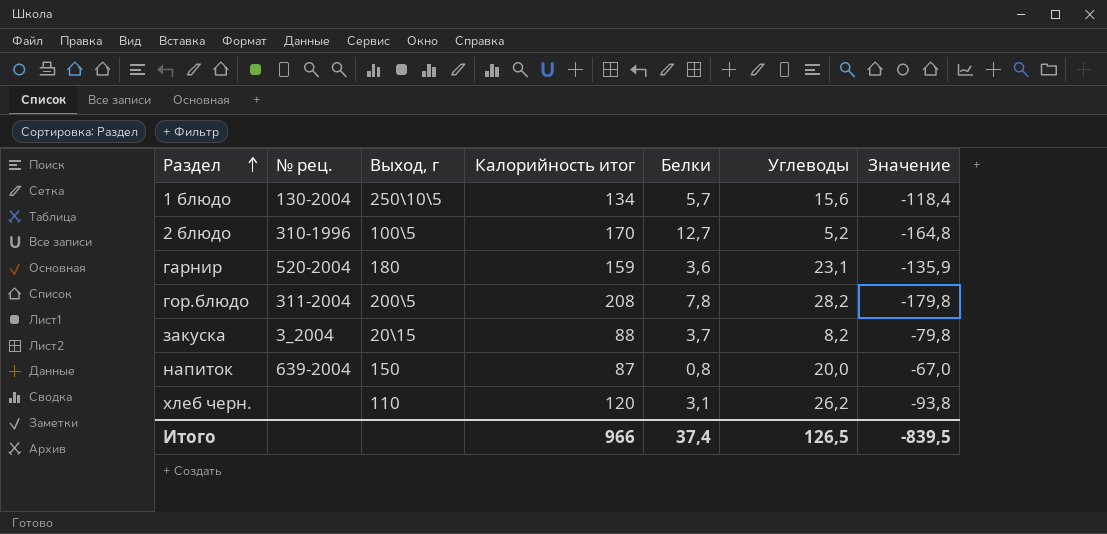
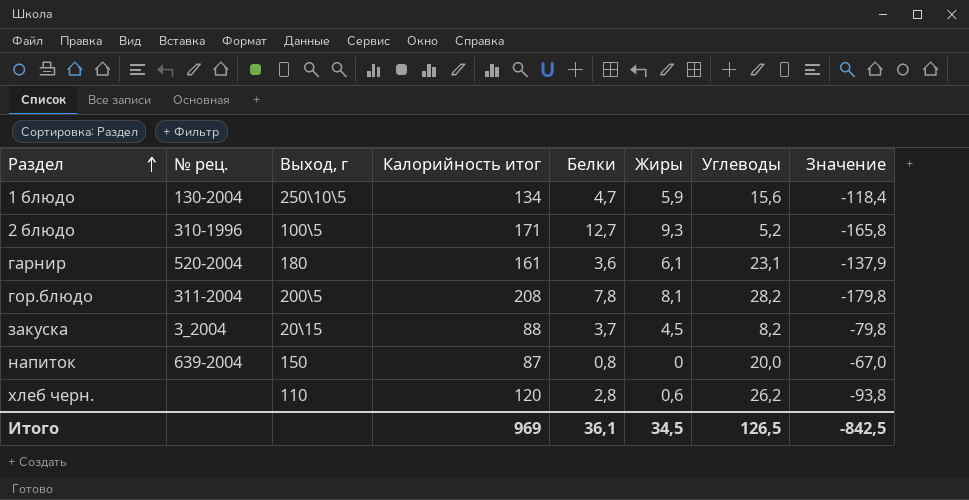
column Жиры | position: none -> 6
1 блюдо | Белки: 5,7 -> 4,7
2 блюдо | Калорийность итог: 170 -> 171
2 блюдо | Значение: -164,8 -> -165,8
гарнир | Калорийность итог: 159 -> 161
гарнир | Значение: -135,9 -> -137,9
хлеб черн. | Белки: 3,1 -> 2,8
Итого | Калорийность итог: 966 -> 969
Итого | Белки: 37,4 -> 36,1
Итого | Значение: -839,5 -> -842,5

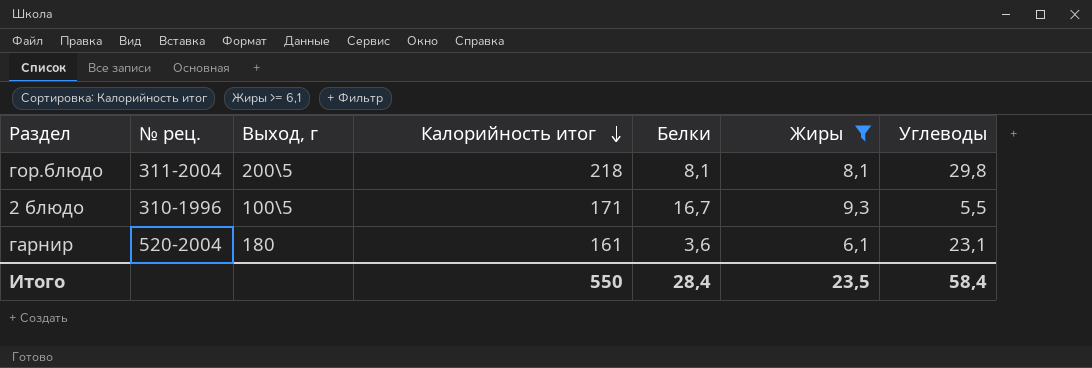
filter: none -> Жиры >= 6,1
row order: Раздел ascending -> Калорийность итог descending
column Значение | formula: [Углеводы] - [Калорийность итог] -> none
гор.блюдо | Калорийность итог: 208 -> 218
гор.блюдо | Белки: 7,8 -> 8,1
гор.блюдо | Углеводы: 28,2 -> 29,8
2 блюдо | Белки: 12,7 -> 16,7
2 блюдо | Углеводы: 5,2 -> 5,5
Итого | Калорийность итог: 969 -> 550
Итого | Белки: 36,1 -> 28,4
Итого | Жиры: 34,5 -> 23,5
Итого | Углеводы: 126,5 -> 58,4

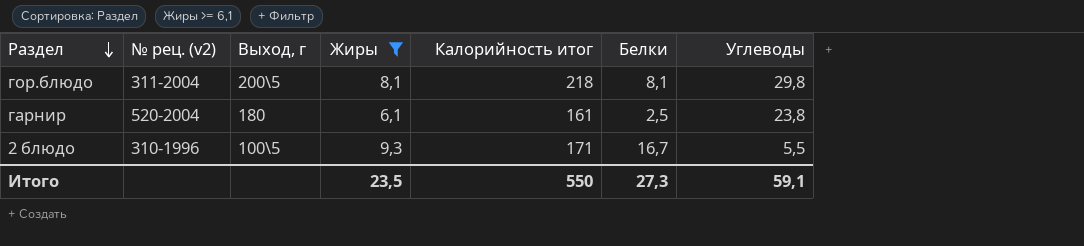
row order: Калорийность итог descending -> Раздел descending
column name: № рец. -> № рец. (v2)
column Жиры | position: 6 -> 4
гарнир | Белки: 3,6 -> 2,5
гарнир | Углеводы: 23,1 -> 23,8
Итого | Белки: 28,4 -> 27,3
Итого | Углеводы: 58,4 -> 59,1

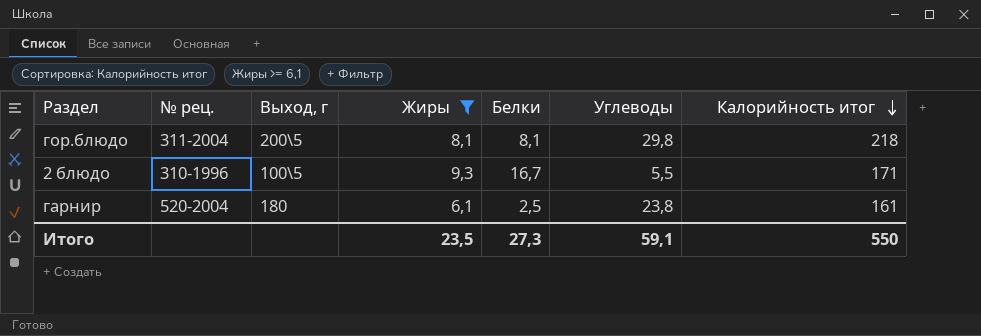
row order: Раздел descending -> Калорийность итог descending
column name: № рец. (v2) -> № рец.
column Калорийность итог | position: 5 -> 7

